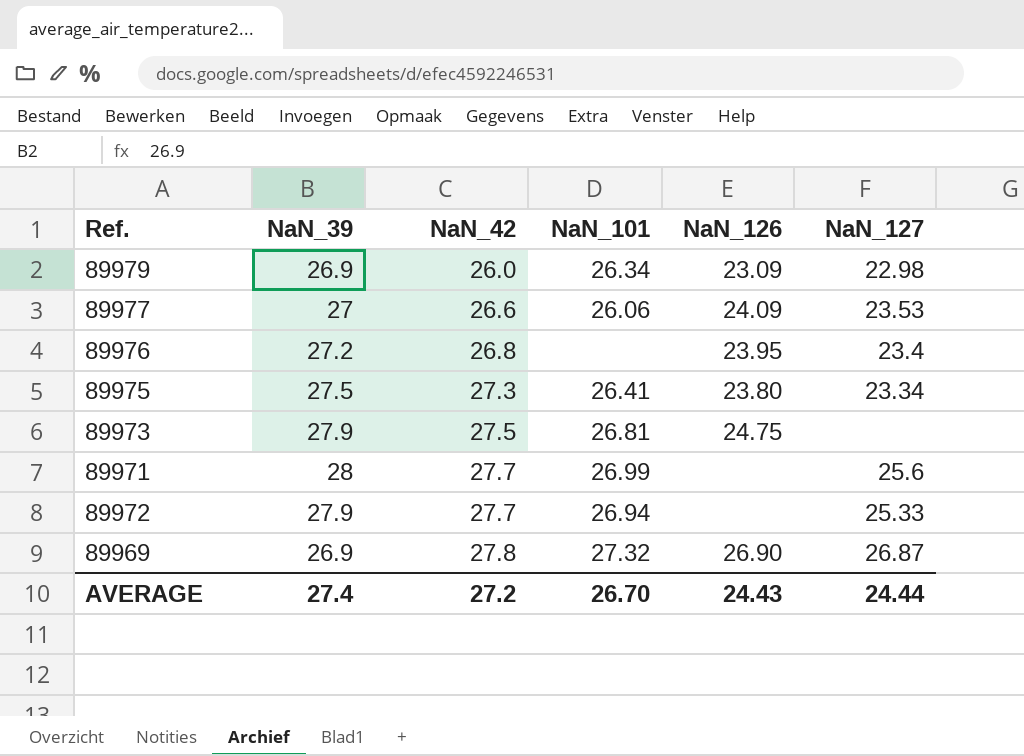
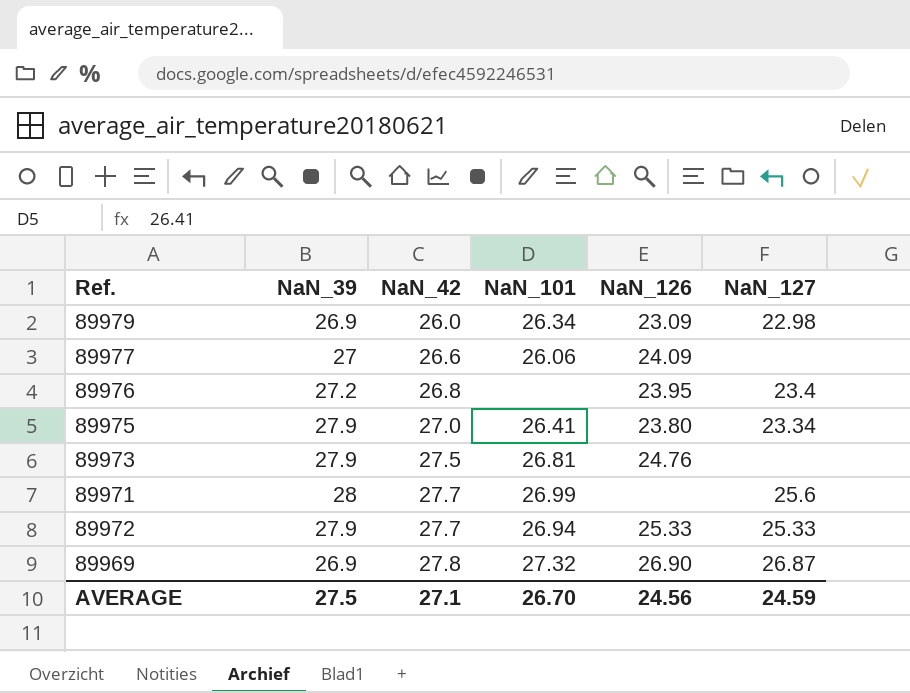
89977 | NaN_127: 23.53 -> none
89975 | NaN_39: 27.5 -> 27.9
89975 | NaN_42: 27.3 -> 27.0
89973 | NaN_126: 24.75 -> 24.76
89972 | NaN_126: none -> 25.33
AVERAGE | NaN_39: 27.4 -> 27.5
AVERAGE | NaN_42: 27.2 -> 27.1
AVERAGE | NaN_126: 24.43 -> 24.56
AVERAGE | NaN_127: 24.44 -> 24.59

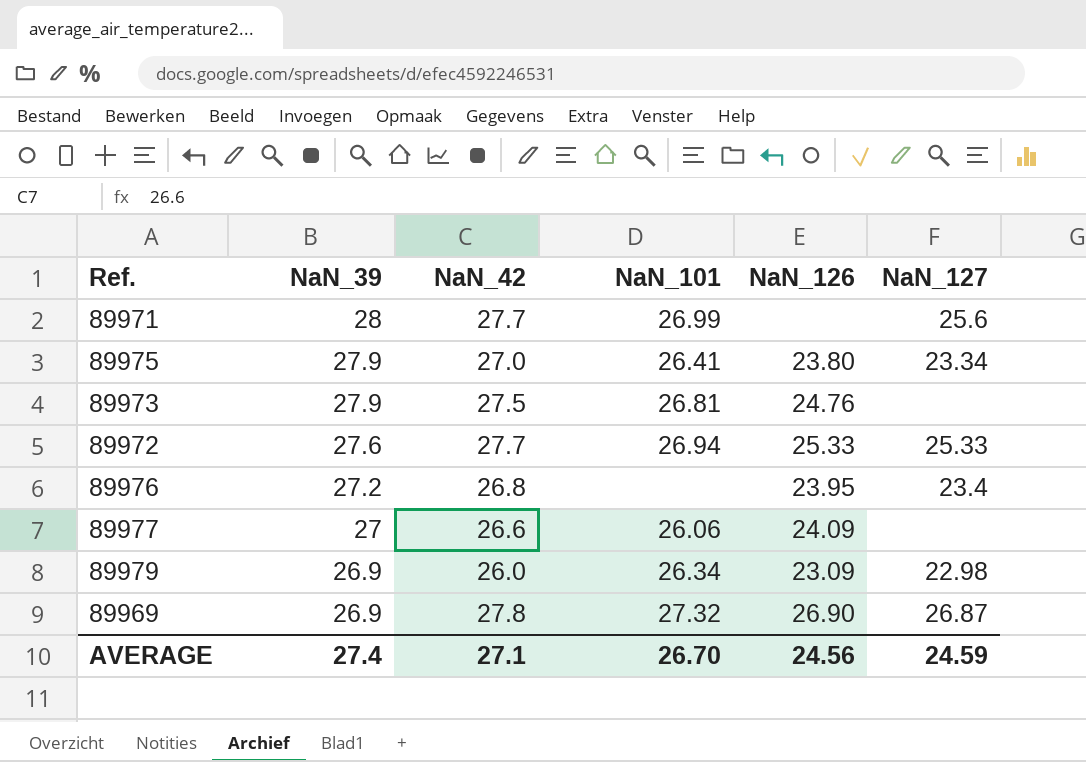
row order: NaN_42 ascending -> NaN_39 descending
89972 | NaN_39: 27.9 -> 27.6
AVERAGE | NaN_39: 27.5 -> 27.4

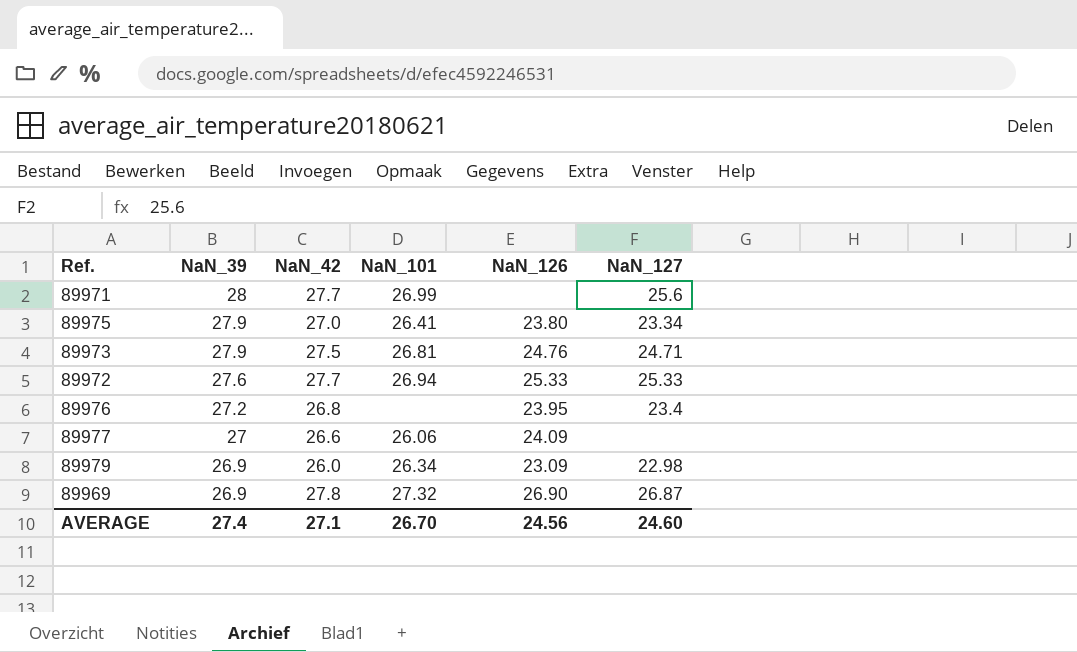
89973 | NaN_127: none -> 24.71
AVERAGE | NaN_127: 24.59 -> 24.60

